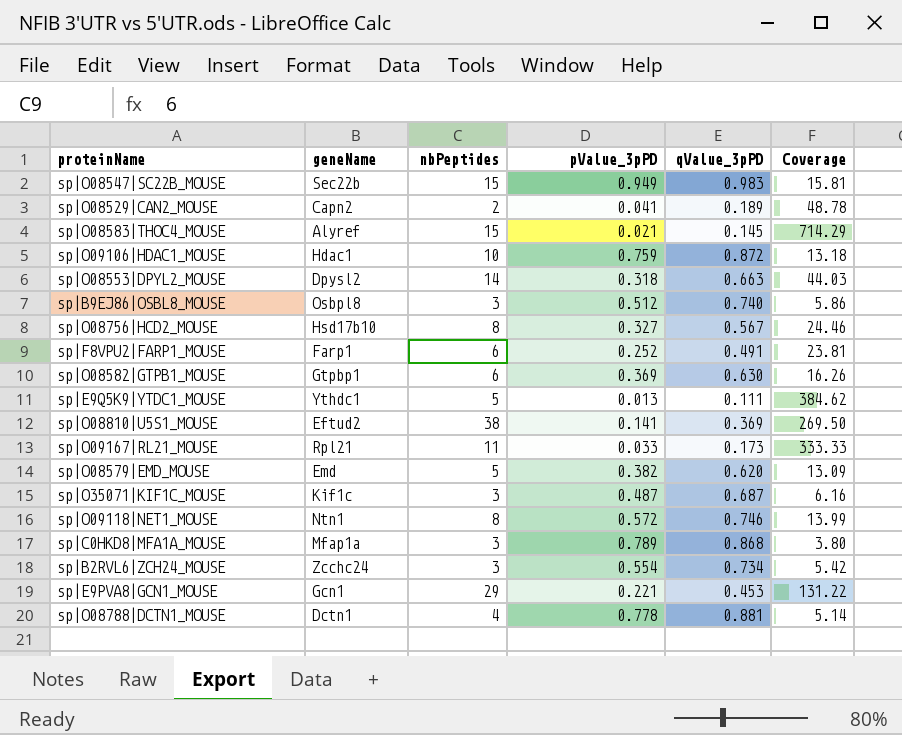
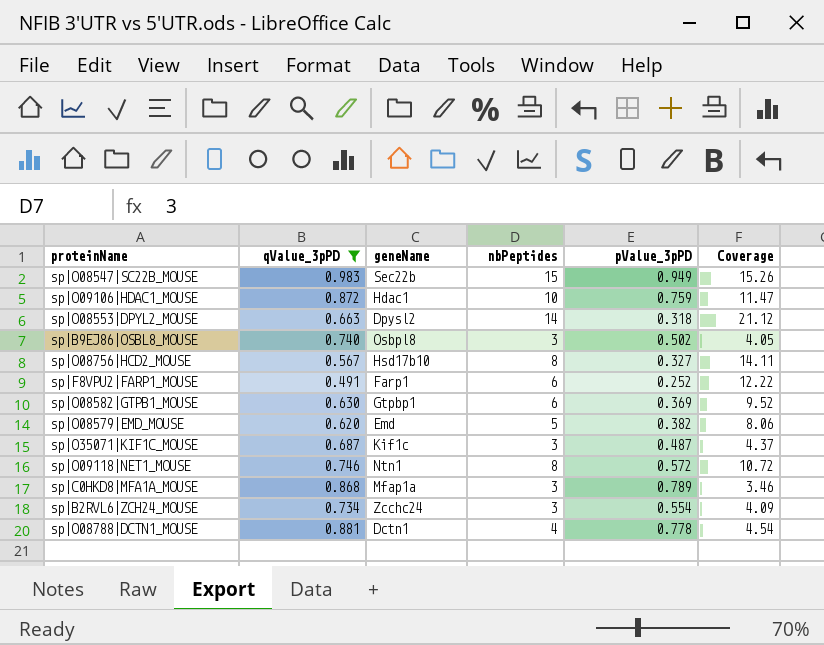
filter: none -> qValue_3pPD >= 0.491
column qValue_3pPD | position: 5 -> 2
column Coverage | formula: [nbPeptides] / [pValue_3pPD] -> [nbPeptides] / [qValue_3pPD]
sp|B9EJ86|OSBL8_MOUSE | pValue_3pPD: 0.512 -> 0.502

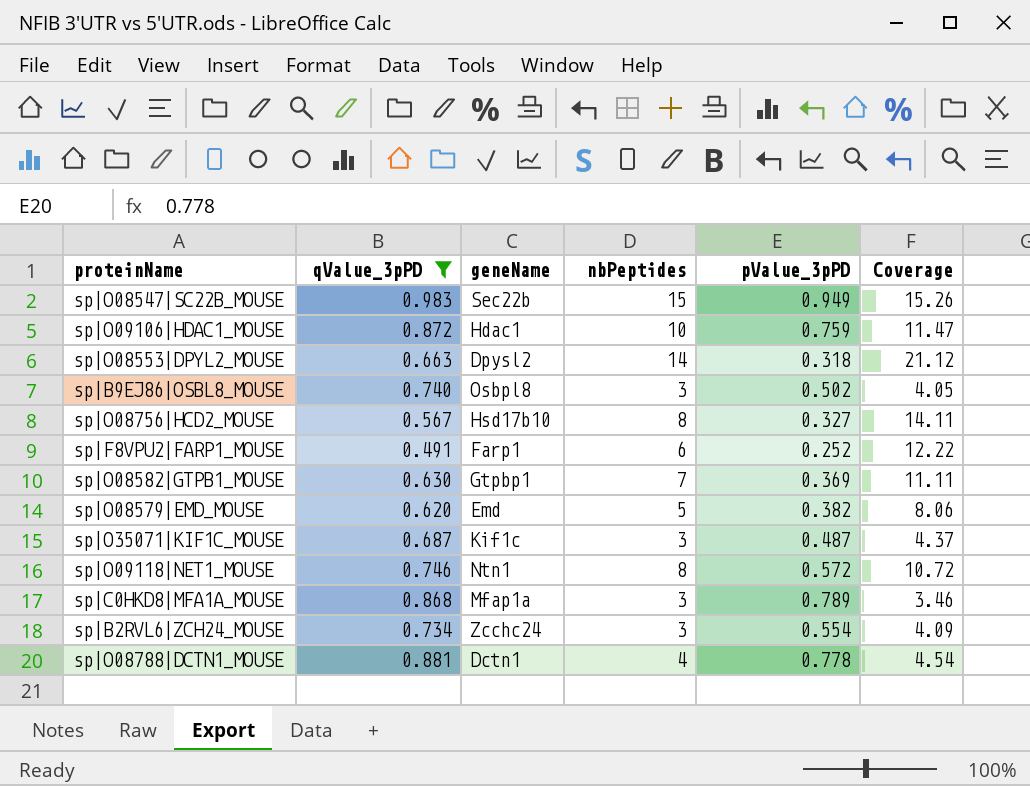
sp|O08582|GTPB1_MOUSE | nbPeptides: 6 -> 7
sp|O08582|GTPB1_MOUSE | Coverage: 9.52 -> 11.11

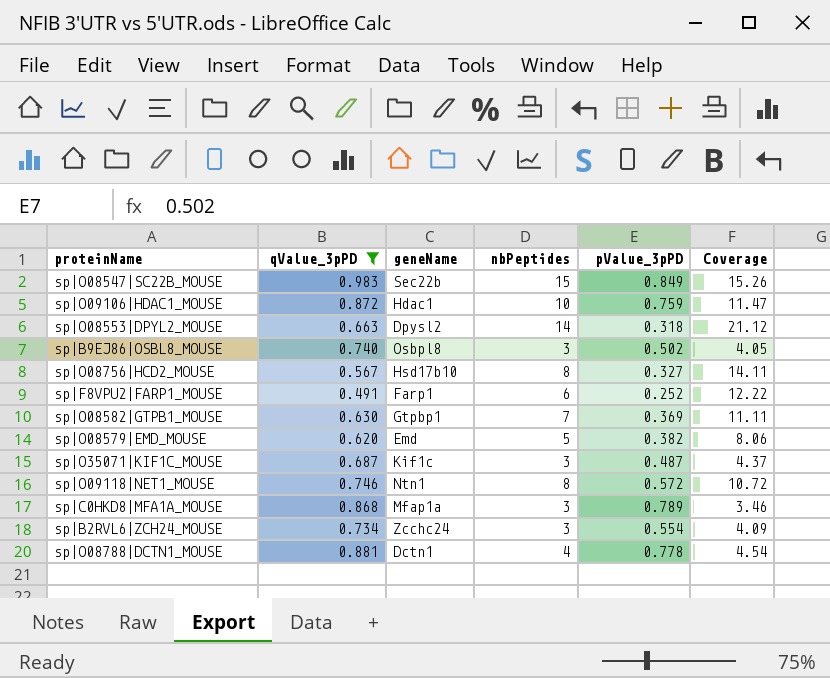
sp|O08547|SC22B_MOUSE | pValue_3pPD: 0.949 -> 0.849

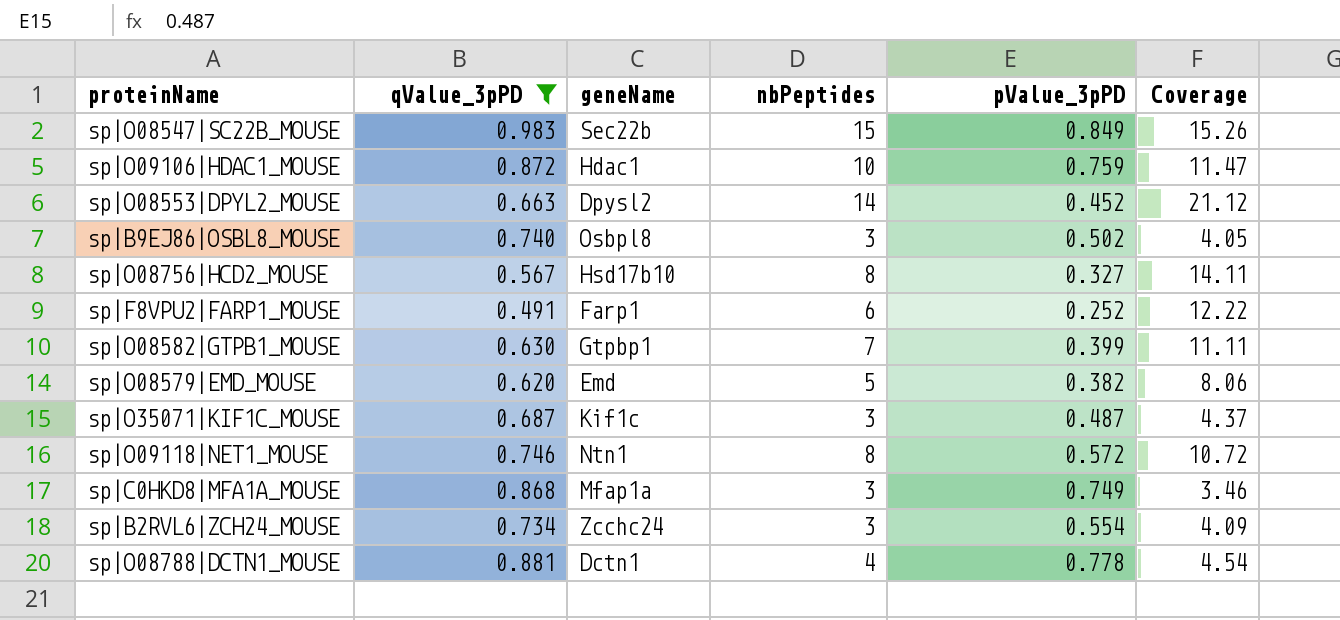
sp|O08553|DPYL2_MOUSE | pValue_3pPD: 0.318 -> 0.452
sp|O08582|GTPB1_MOUSE | pValue_3pPD: 0.369 -> 0.399
sp|C0HKD8|MFA1A_MOUSE | pValue_3pPD: 0.789 -> 0.749

